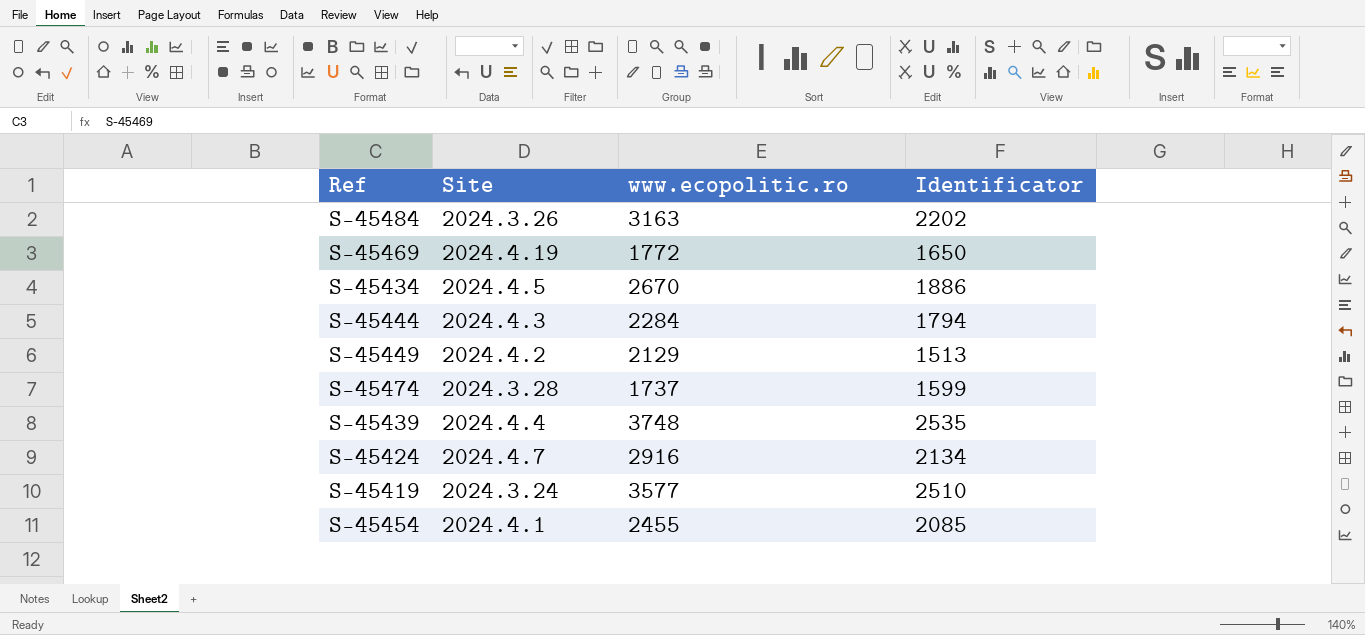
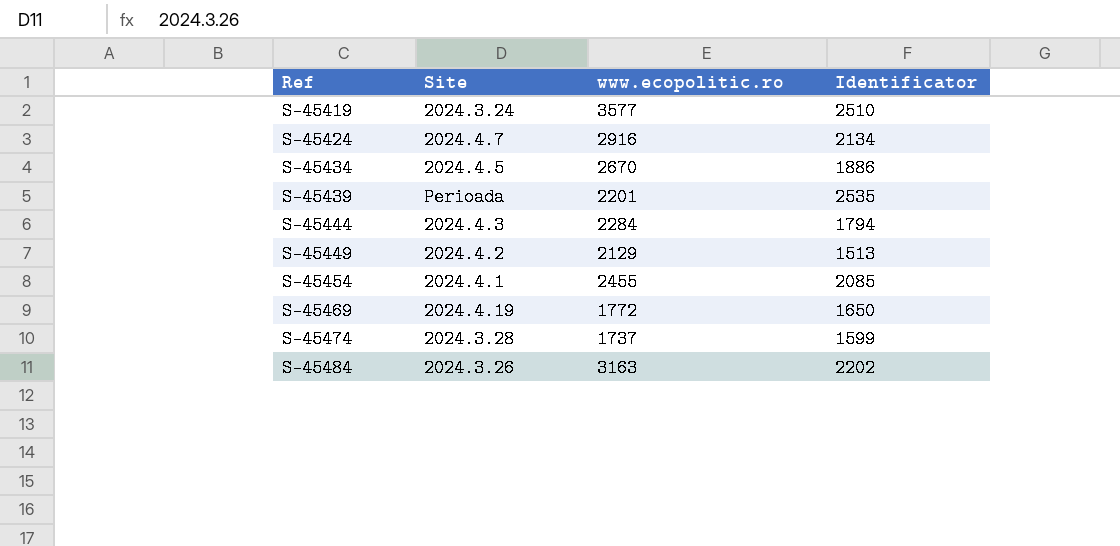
row order: none -> Ref ascending
S-45439 | Site: 2024.4.4 -> Perioada
S-45439 | www.ecopolitic.ro: 3748 -> 2201

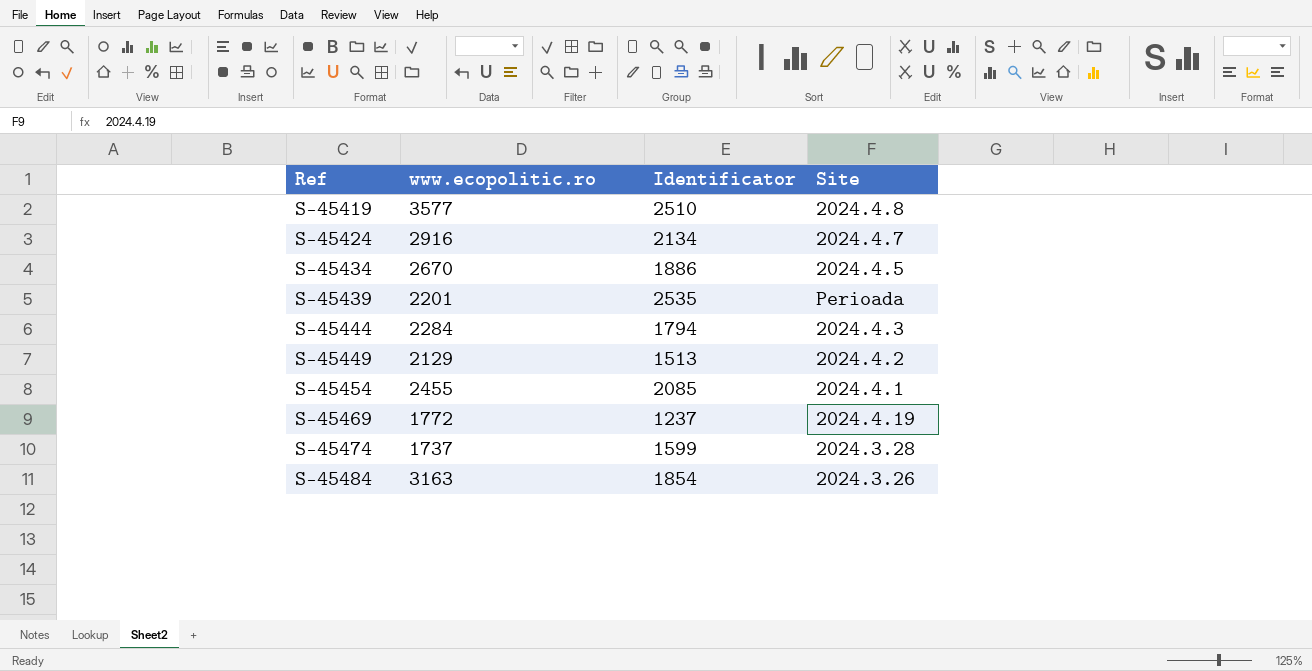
column Site | position: 2 -> 4
S-45419 | Site: 2024.3.24 -> 2024.4.8
S-45469 | Identificator: 1650 -> 1237
S-45484 | Identificator: 2202 -> 1854

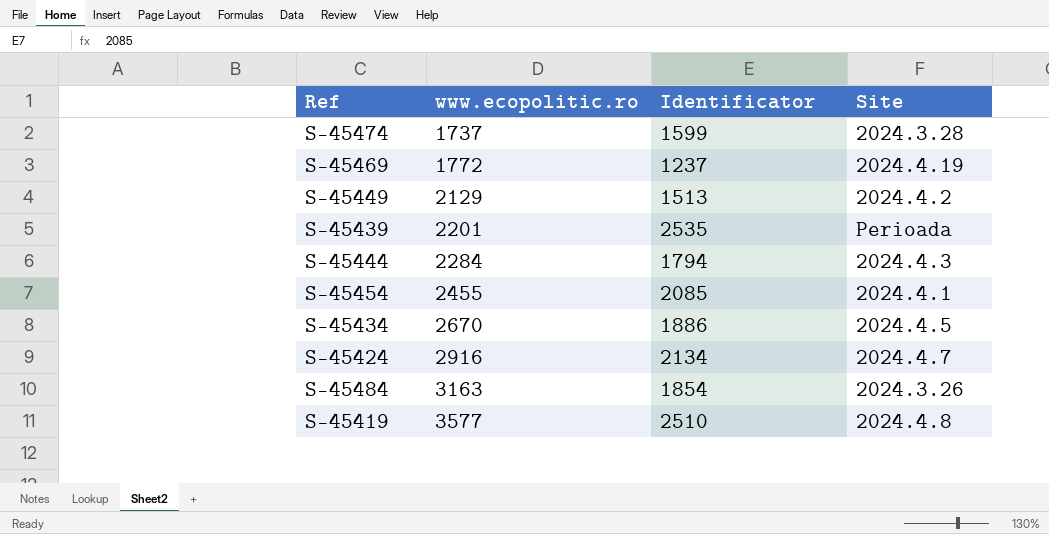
row order: Ref ascending -> www.ecopolitic.ro ascending

